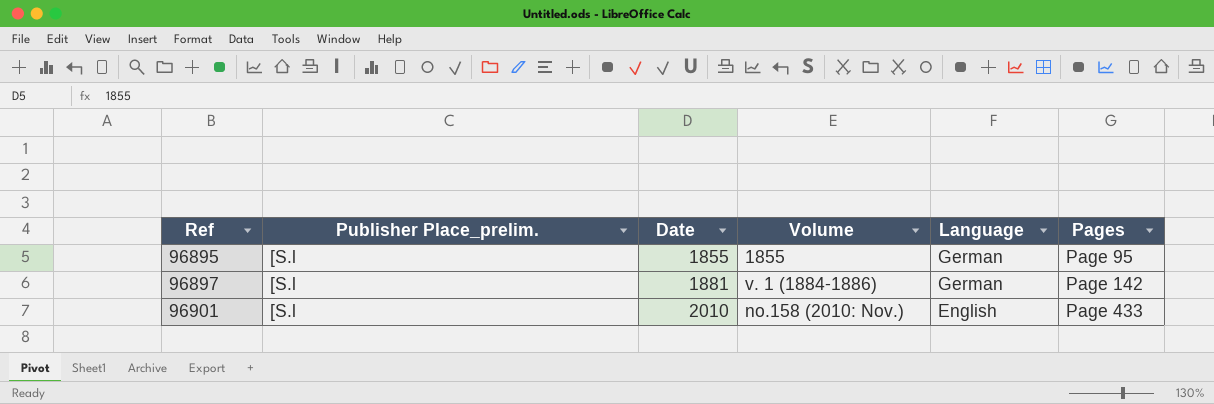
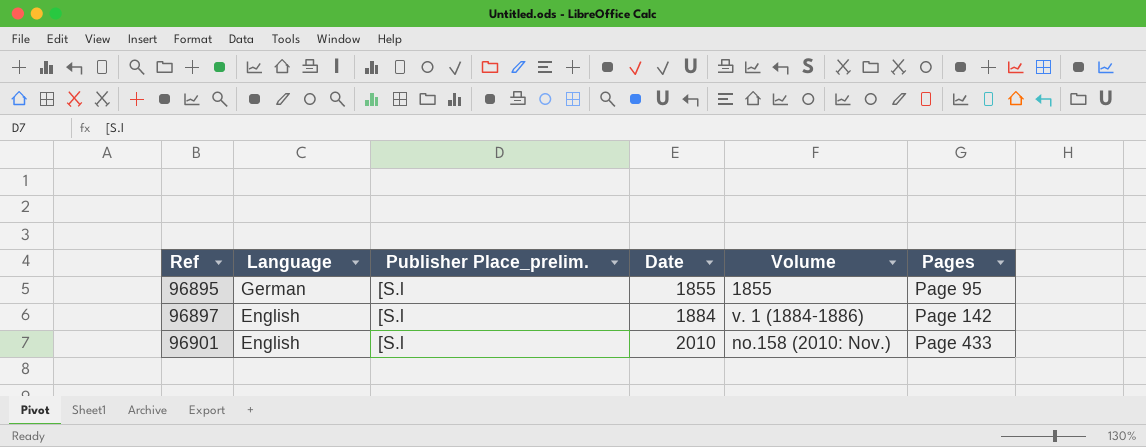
column Language | position: 5 -> 2
96897 | Language: German -> English
96897 | Date: 1881 -> 1884

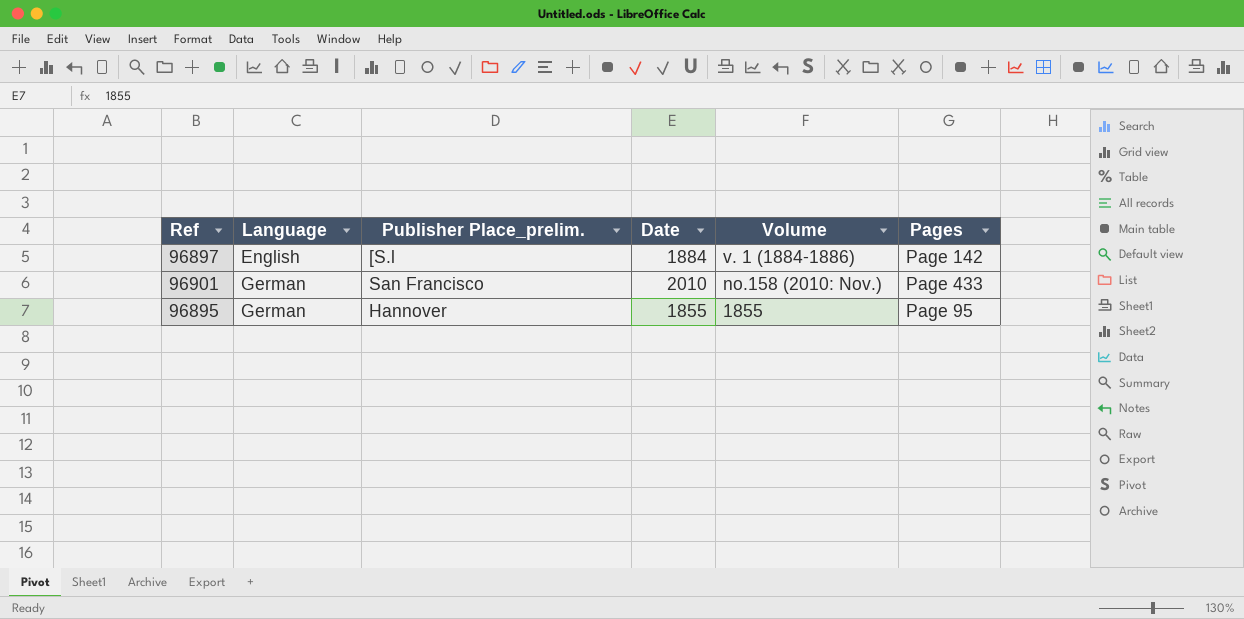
row order: Ref ascending -> Language ascending
96901 | Language: English -> German
96901 | Publisher Place_prelim.: [S.l -> San Francisco
96895 | Publisher Place_prelim.: [S.l -> Hannover

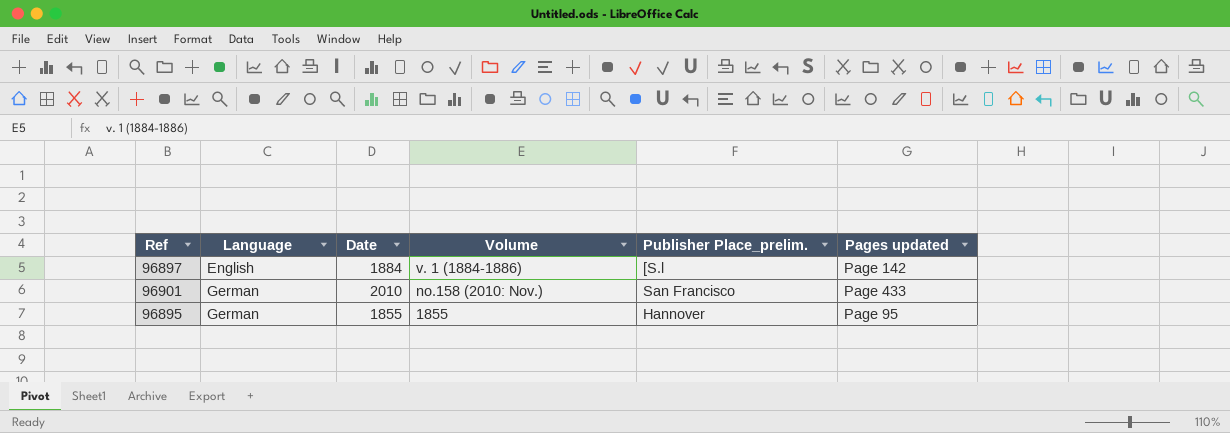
column Publisher Place_prelim. | position: 3 -> 5
column name: Pages -> Pages updated

